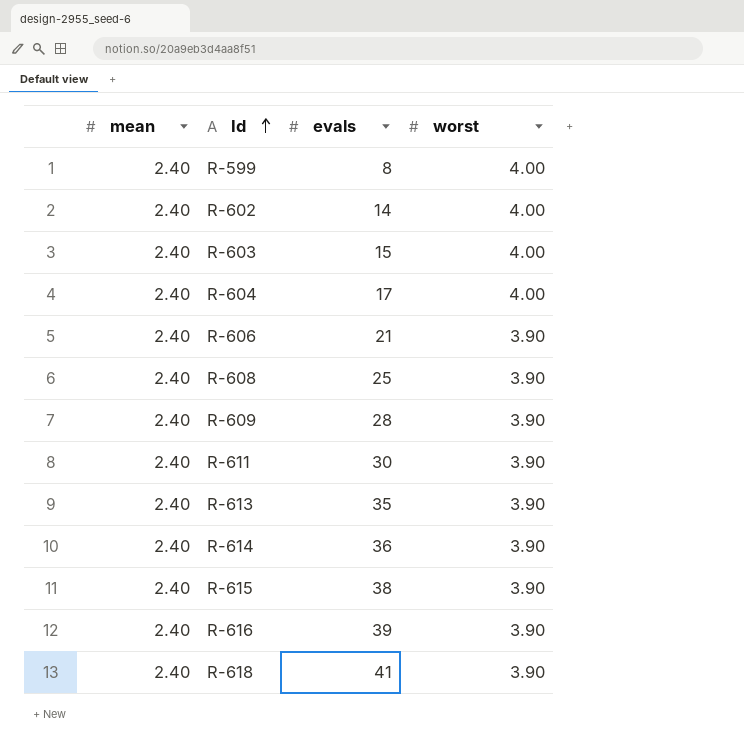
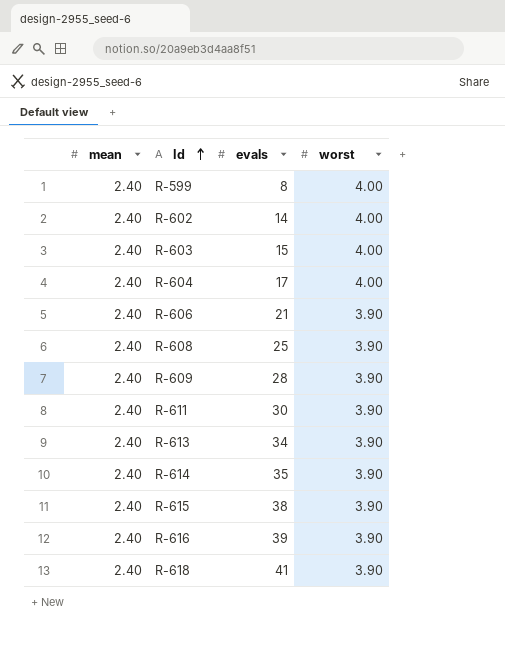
R-613 | evals: 35 -> 34
R-614 | evals: 36 -> 35

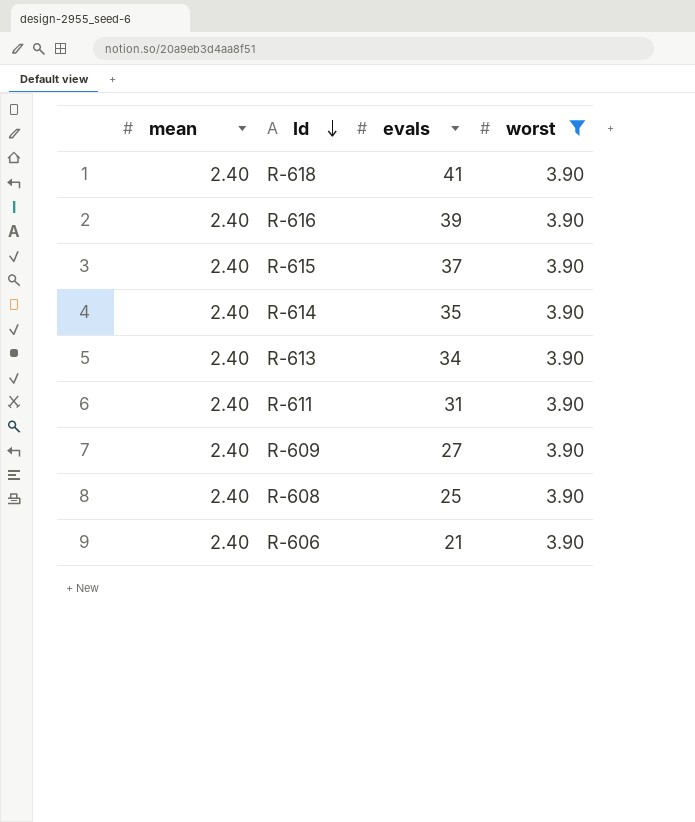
filter: none -> worst = 3.90
row order: Id ascending -> Id descending
R-615 | evals: 38 -> 37
R-611 | evals: 30 -> 31
R-609 | evals: 28 -> 27

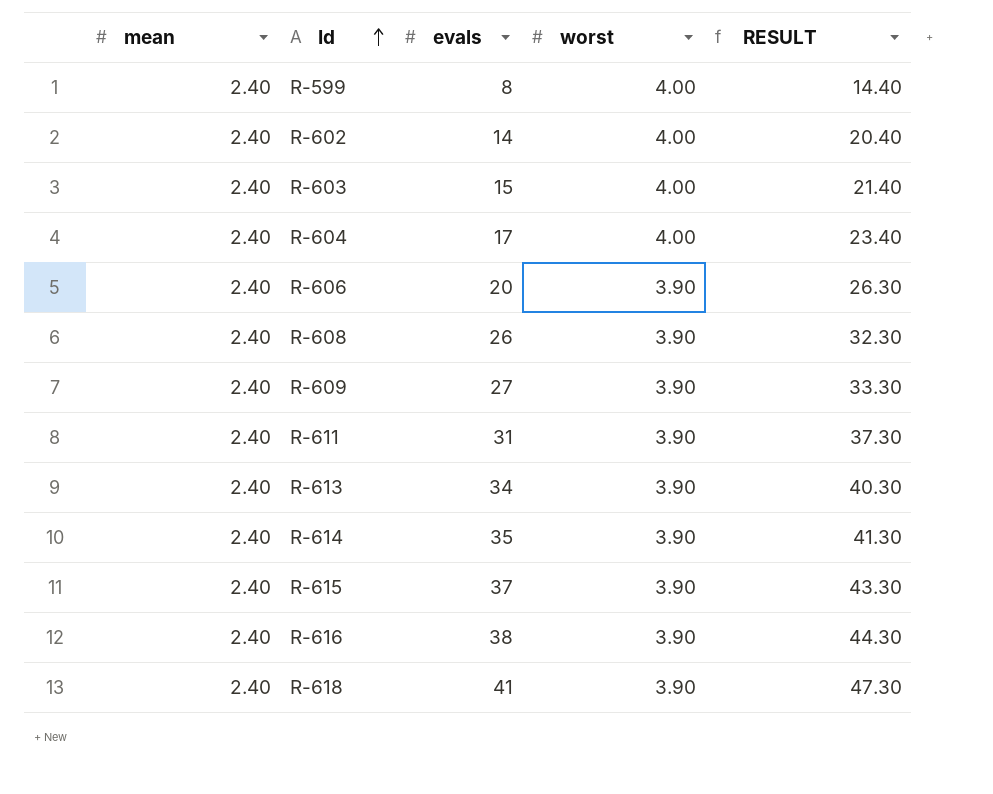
filter: worst = 3.90 -> none
row order: Id descending -> Id ascending
column RESULT | formula: none -> [mean] + [evals] + [worst]
R-606 | evals: 21 -> 20
R-608 | evals: 25 -> 26
R-616 | evals: 39 -> 38

